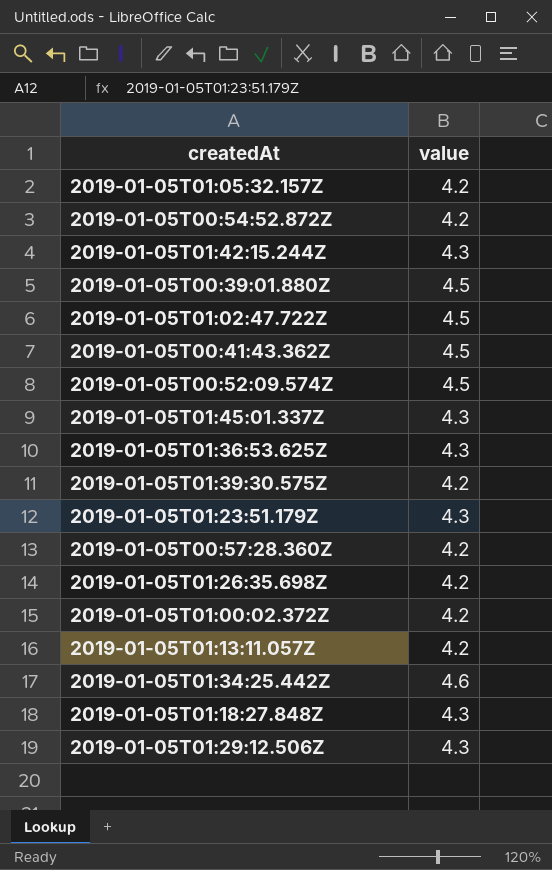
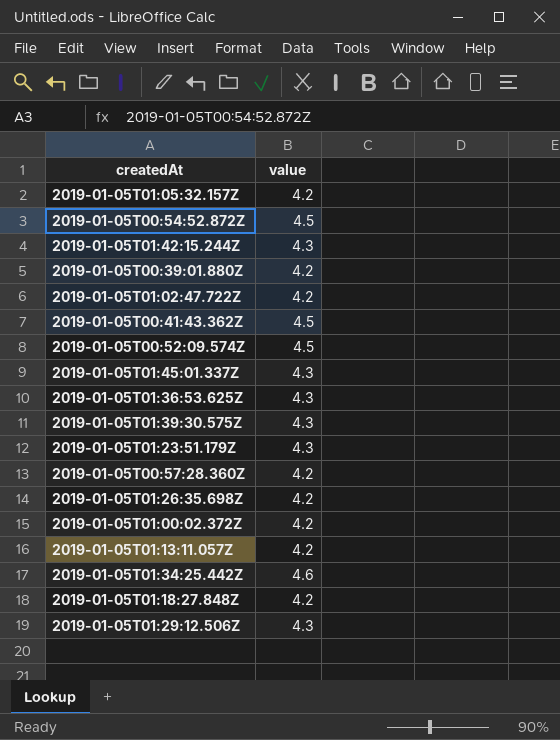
2019-01-05T00:54:52.872Z | value: 4.2 -> 4.5
2019-01-05T00:39:01.880Z | value: 4.5 -> 4.2
2019-01-05T01:02:47.722Z | value: 4.5 -> 4.2
2019-01-05T01:39:30.575Z | value: 4.2 -> 4.3
2019-01-05T01:18:27.848Z | value: 4.3 -> 4.2

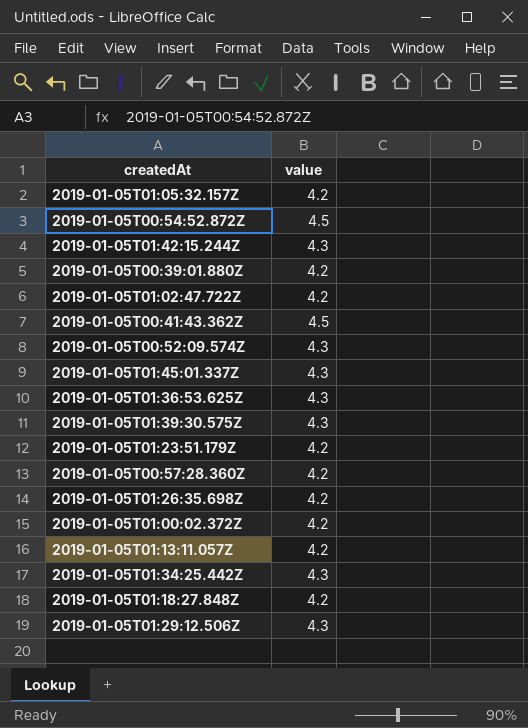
2019-01-05T00:52:09.574Z | value: 4.5 -> 4.3
2019-01-05T01:23:51.179Z | value: 4.3 -> 4.2
2019-01-05T01:34:25.442Z | value: 4.6 -> 4.3

